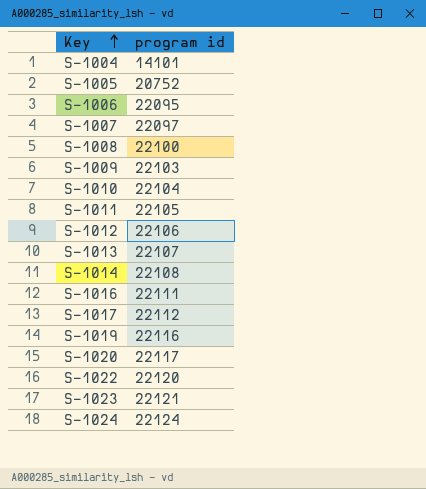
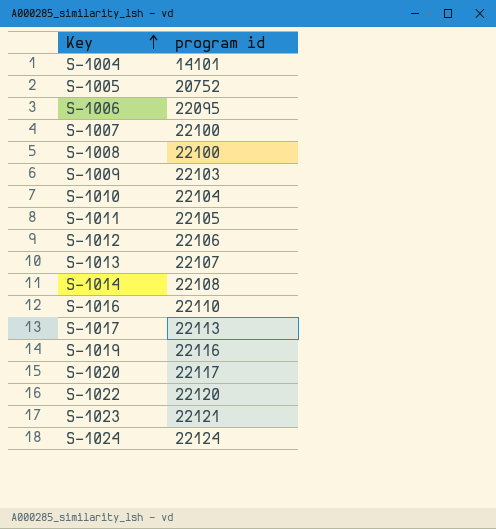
S-1007 | program id: 22097 -> 22100
S-1016 | program id: 22111 -> 22110
S-1017 | program id: 22112 -> 22113

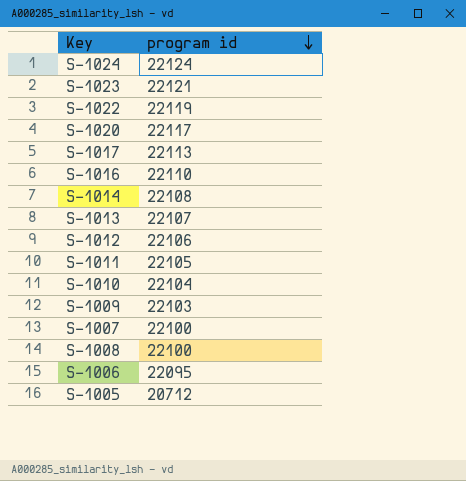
row order: Key ascending -> program id descending
row S-1004: 14101 -> none
row S-1019: 22116 -> none
S-1022 | program id: 22120 -> 22119
S-1005 | program id: 20752 -> 20712

